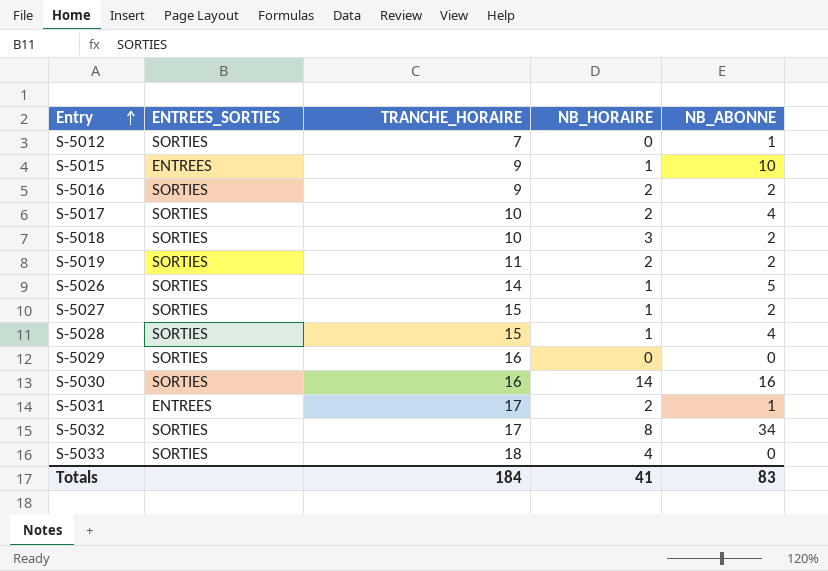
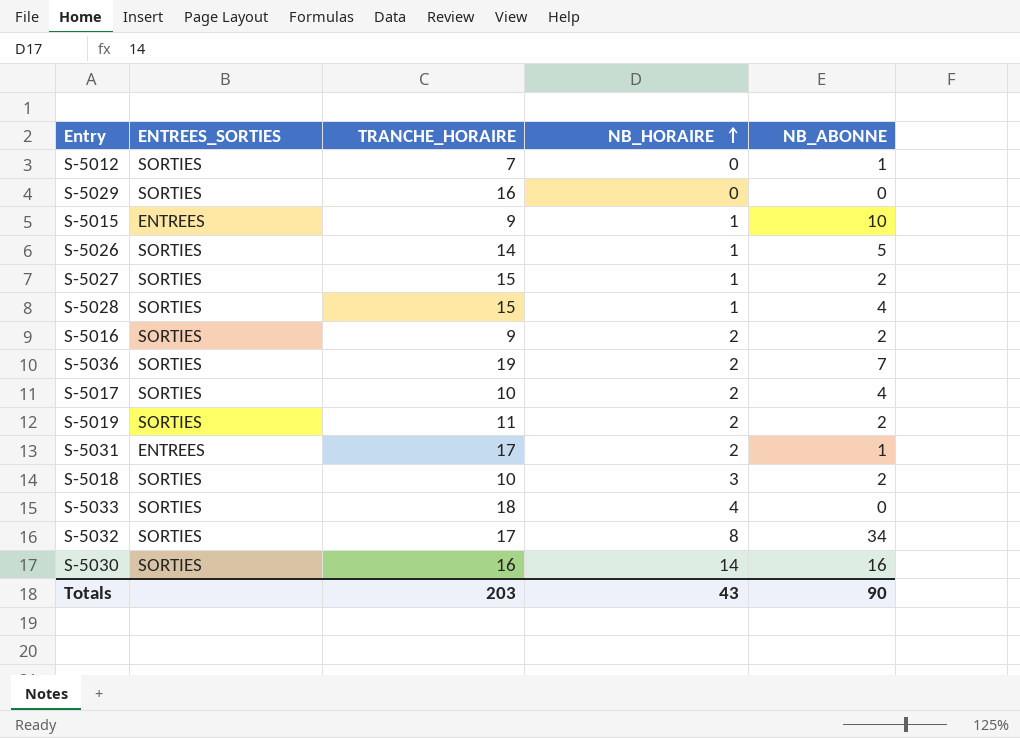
row order: Entry ascending -> NB_HORAIRE ascending
row S-5036: none -> SORTIES | 19 | 2 | 7
Totals | TRANCHE_HORAIRE: 184 -> 203
Totals | NB_HORAIRE: 41 -> 43
Totals | NB_ABONNE: 83 -> 90

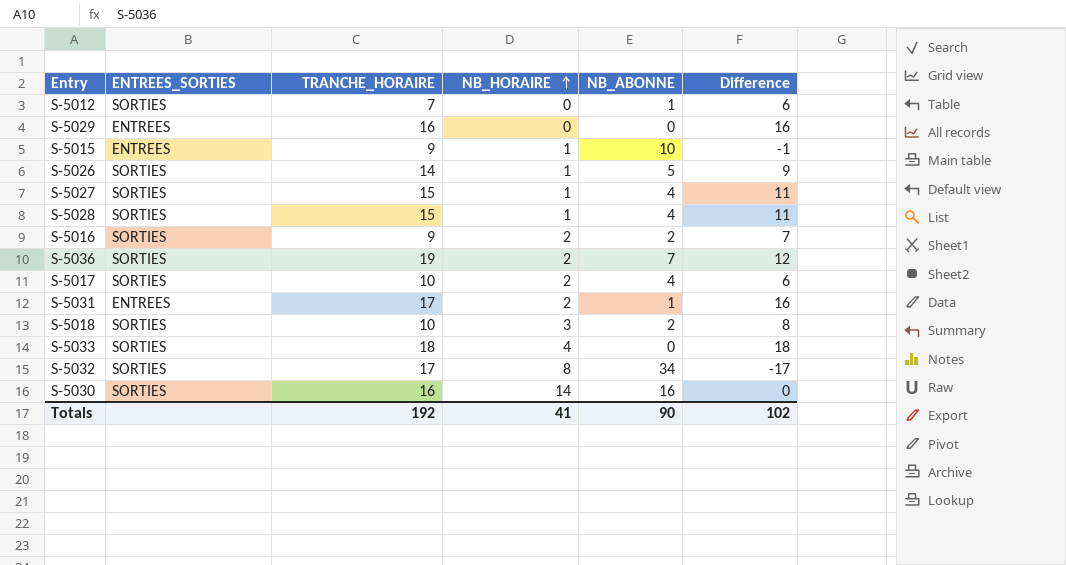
column Difference | formula: none -> [TRANCHE_HORAIRE] - [NB_ABONNE]
row S-5019: SORTIES | 11 | 2 | 2 -> none
S-5029 | ENTREES_SORTIES: SORTIES -> ENTREES
S-5027 | NB_ABONNE: 2 -> 4
Totals | TRANCHE_HORAIRE: 203 -> 192
Totals | NB_HORAIRE: 43 -> 41

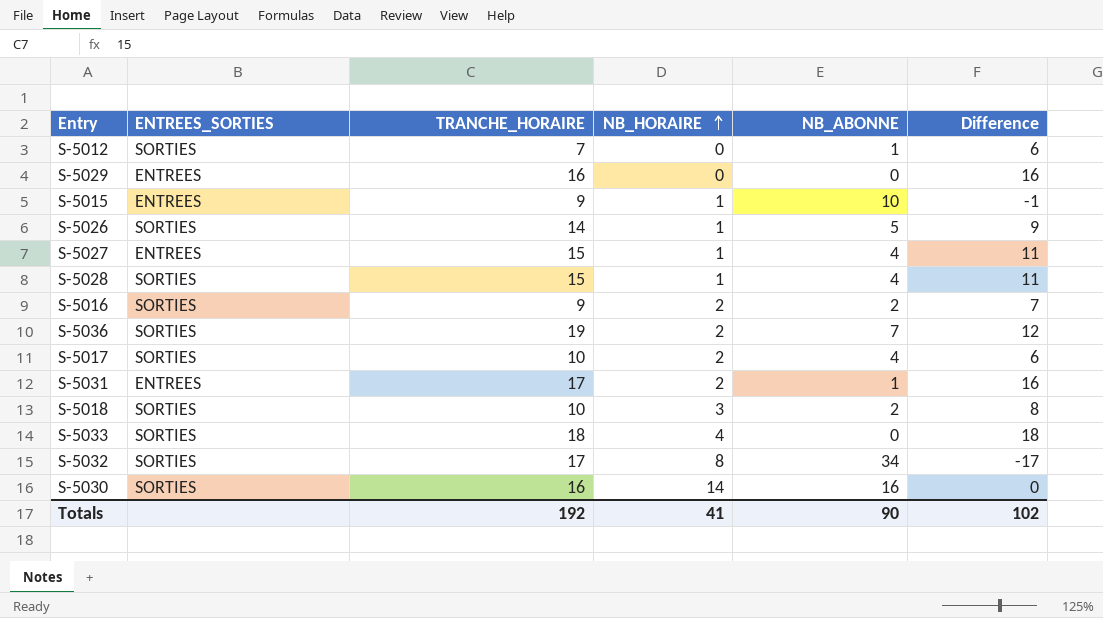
S-5027 | ENTREES_SORTIES: SORTIES -> ENTREES

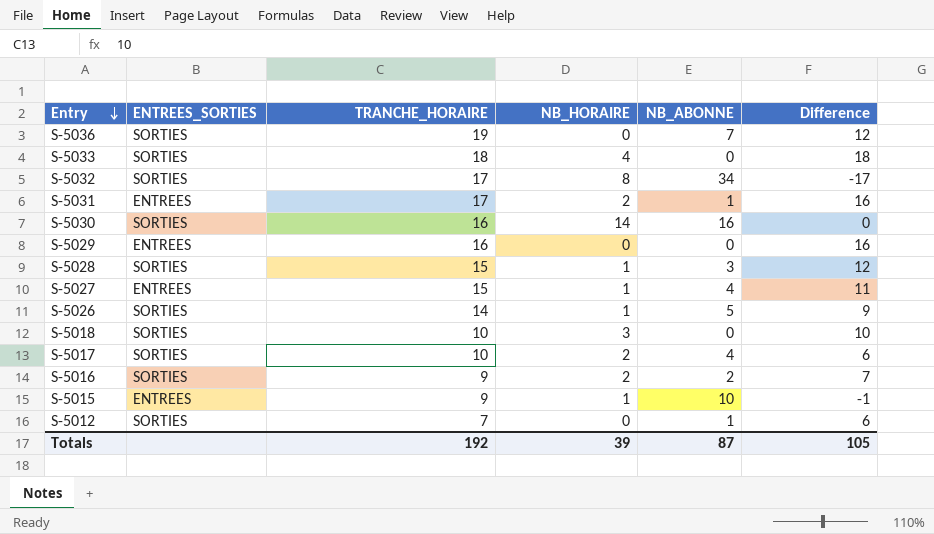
row order: NB_HORAIRE ascending -> Entry descending
S-5036 | NB_HORAIRE: 2 -> 0
S-5028 | NB_ABONNE: 4 -> 3
S-5028 | Difference: 11 -> 12
S-5018 | NB_ABONNE: 2 -> 0
S-5018 | Difference: 8 -> 10
Totals | NB_HORAIRE: 41 -> 39
Totals | NB_ABONNE: 90 -> 87
Totals | Difference: 102 -> 105

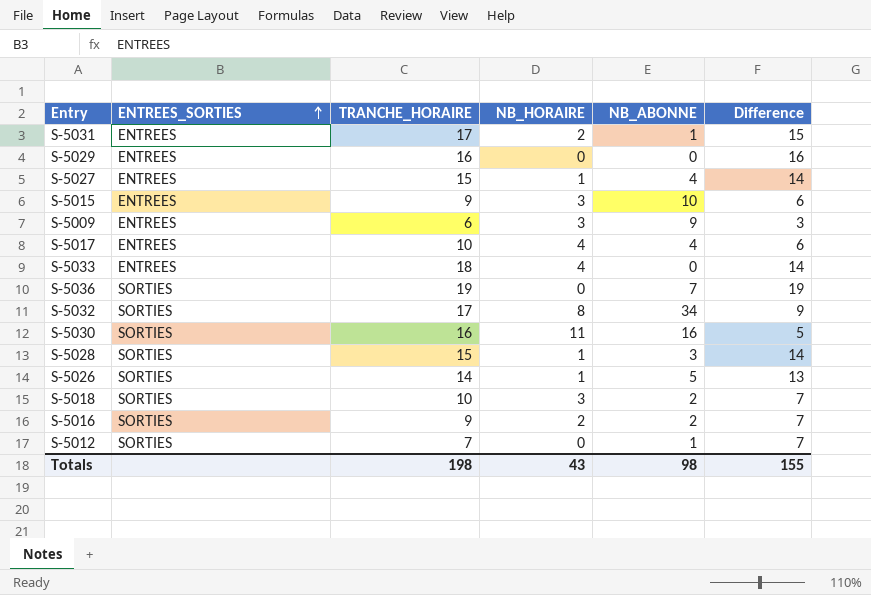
row order: Entry descending -> ENTREES_SORTIES ascending
column Difference | formula: [TRANCHE_HORAIRE] - [NB_ABONNE] -> [TRANCHE_HORAIRE] - [NB_HORAIRE]
S-5015 | NB_HORAIRE: 1 -> 3
row S-5009: none -> ENTREES | 6 | 3 | 9 | 3
S-5017 | ENTREES_SORTIES: SORTIES -> ENTREES
S-5017 | NB_HORAIRE: 2 -> 4
S-5033 | ENTREES_SORTIES: SORTIES -> ENTREES
S-5030 | NB_HORAIRE: 14 -> 11
S-5018 | NB_ABONNE: 0 -> 2
Totals | TRANCHE_HORAIRE: 192 -> 198
Totals | NB_HORAIRE: 39 -> 43
Totals | NB_ABONNE: 87 -> 98
Totals | Difference: 105 -> 155

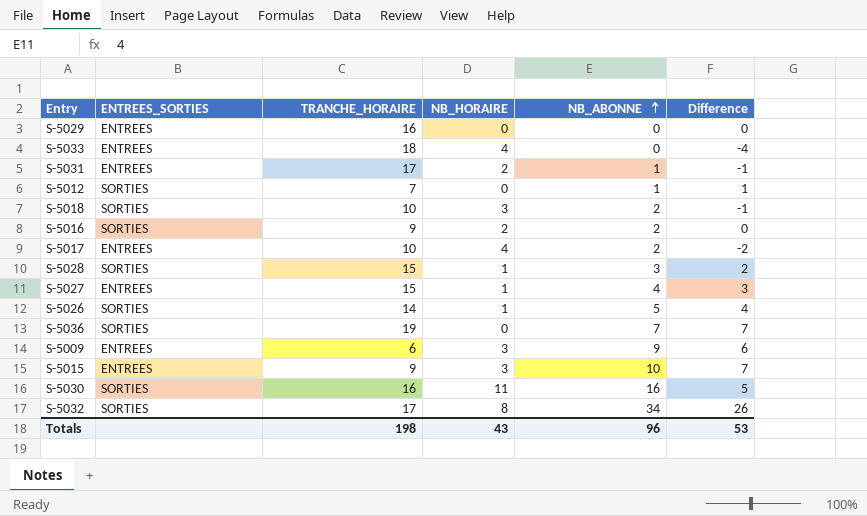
row order: ENTREES_SORTIES ascending -> NB_ABONNE ascending
column Difference | formula: [TRANCHE_HORAIRE] - [NB_HORAIRE] -> [NB_ABONNE] - [NB_HORAIRE]
S-5017 | NB_ABONNE: 4 -> 2
Totals | NB_ABONNE: 98 -> 96
Totals | Difference: 155 -> 53

